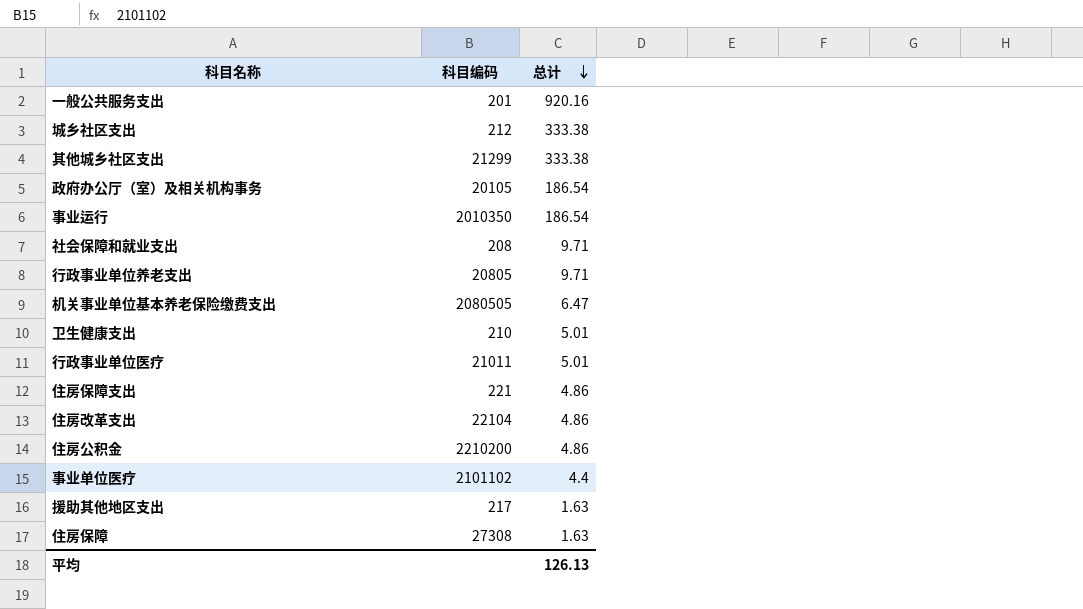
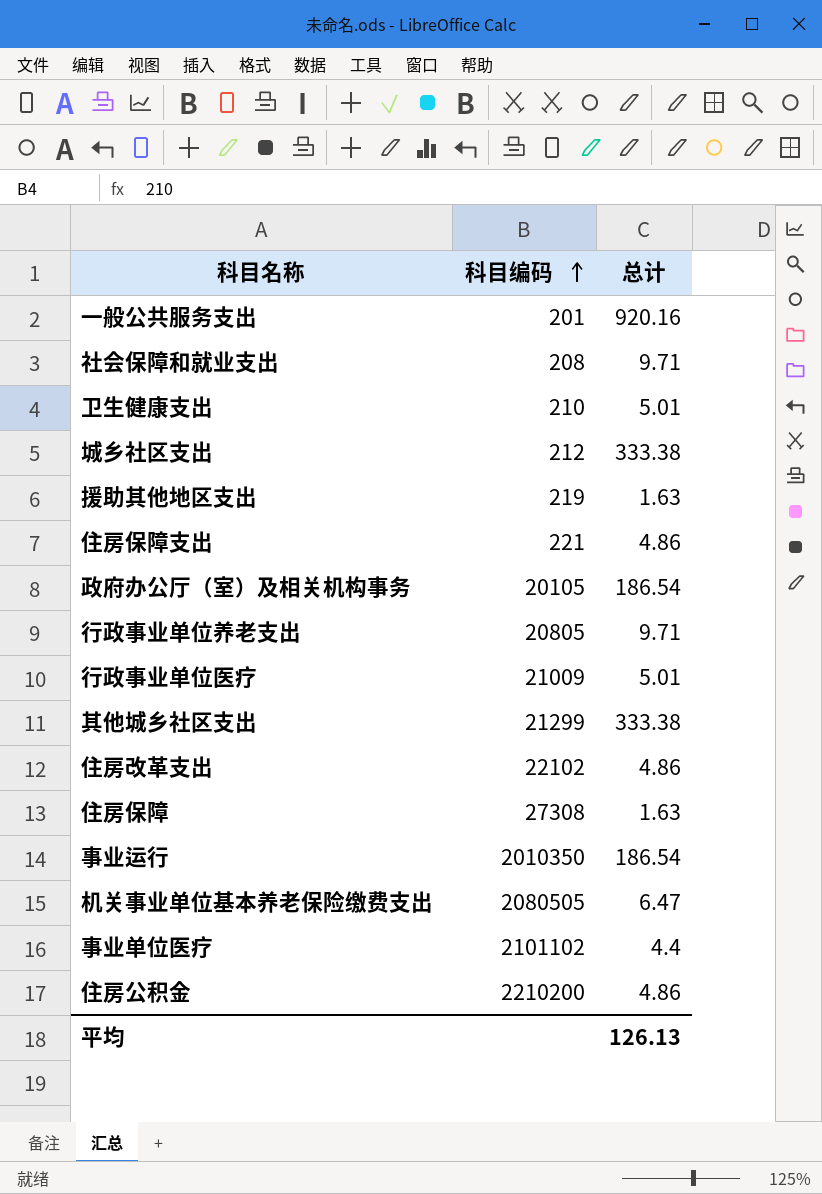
row order: 总计 descending -> 科目编码 ascending
援助其他地区支出 | 科目编码: 217 -> 219
行政事业单位医疗 | 科目编码: 21011 -> 21009
住房改革支出 | 科目编码: 22104 -> 22102

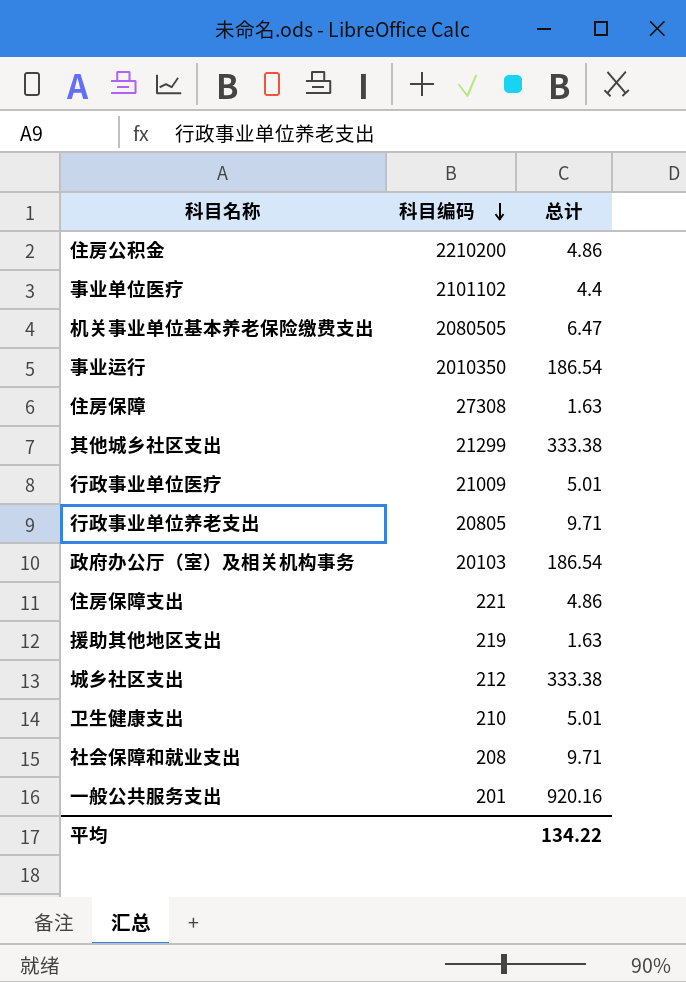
row order: 科目编码 ascending -> 科目编码 descending
row 住房改革支出: 22102 | 4.86 -> none
政府办公厅（室）及相关机构事务 | 科目编码: 20105 -> 20103
平均 | 总计: 126.13 -> 134.22

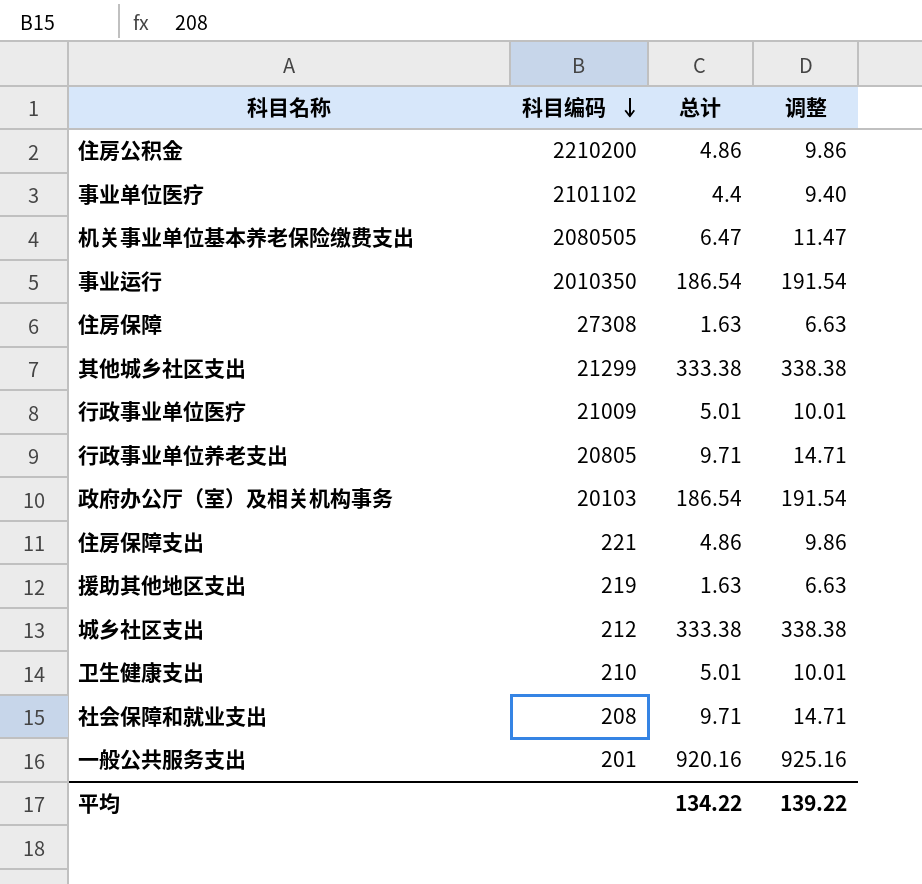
column 调整 | formula: none -> [总计] + 5

